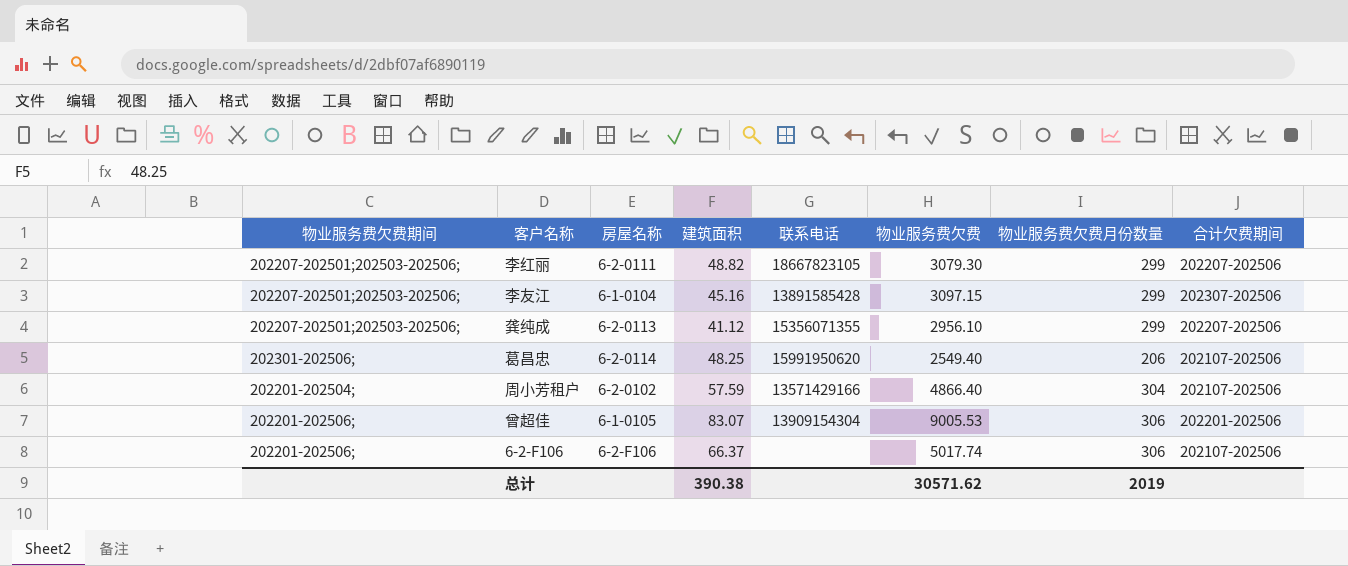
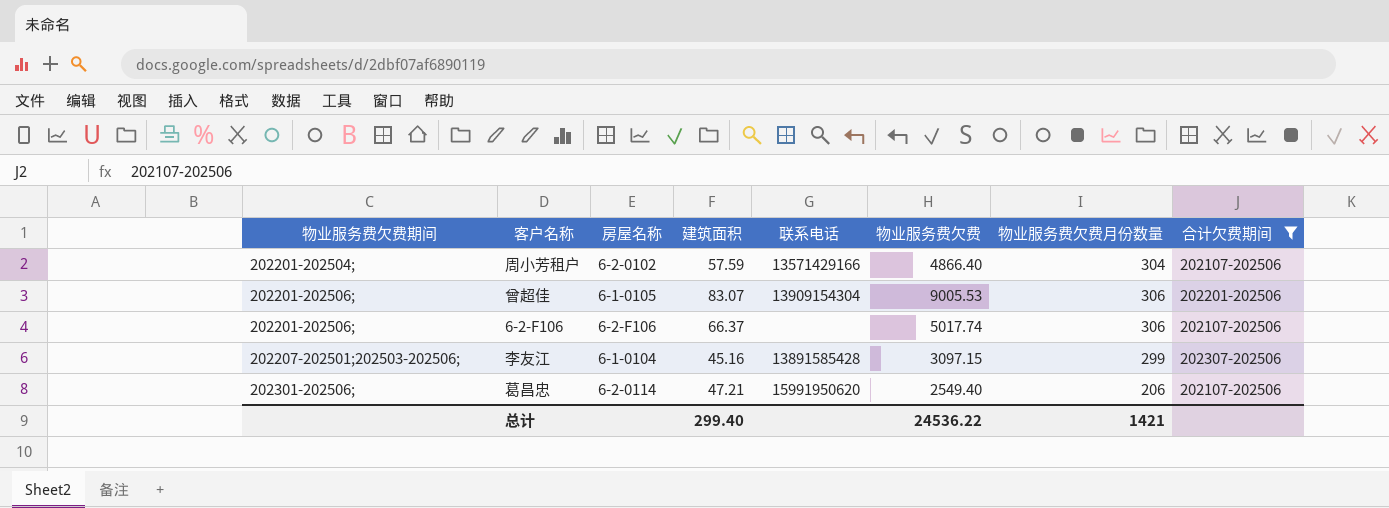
filter: none -> 合计欠费期间 != 202207-202506
row order: none -> 物业服务费欠费期间 ascending
葛昌忠 | 建筑面积: 48.25 -> 47.21
总计 | 建筑面积: 390.38 -> 299.40
总计 | 物业服务费欠费: 30571.62 -> 24536.22
总计 | 物业服务费欠费月份数量: 2019 -> 1421

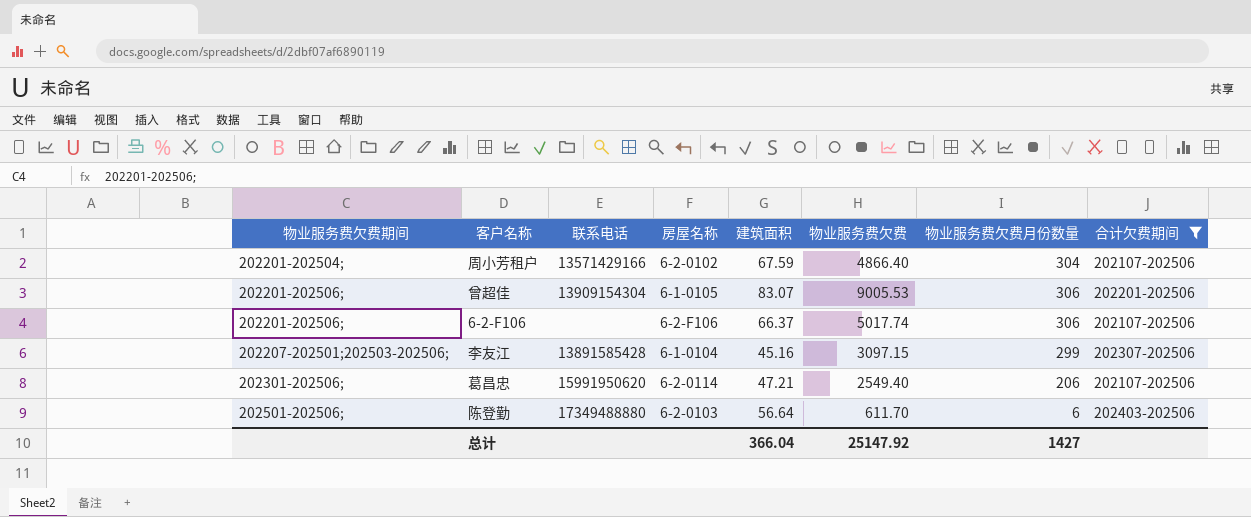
column 联系电话 | position: 5 -> 3
周小芳租户 | 建筑面积: 57.59 -> 67.59
row 陈登勤: none -> 202501-202506; | 17349488880 | 6-2-0103 | 56.64 | 611.70 | 6 | 202403-202506
总计 | 建筑面积: 299.40 -> 366.04
总计 | 物业服务费欠费: 24536.22 -> 25147.92
总计 | 物业服务费欠费月份数量: 1421 -> 1427

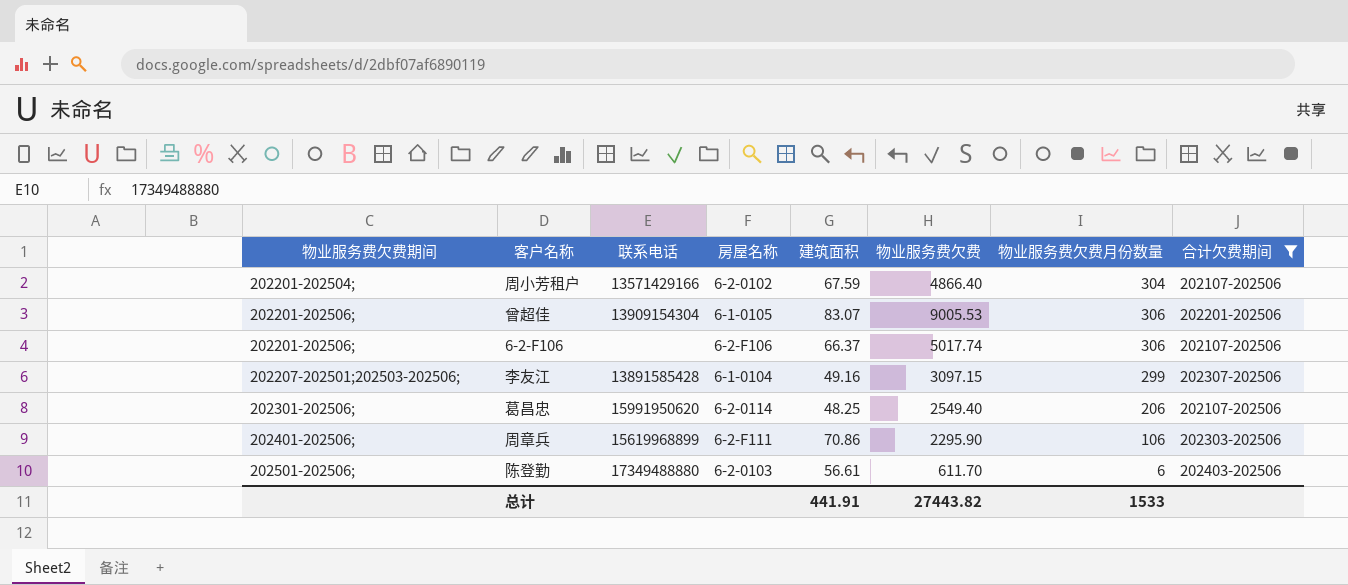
李友江 | 建筑面积: 45.16 -> 49.16
葛昌忠 | 建筑面积: 47.21 -> 48.25
row 周章兵: none -> 202401-202506; | 15619968899 | 6-2-F111 | 70.86 | 2295.90 | 106 | 202303-202506
陈登勤 | 建筑面积: 56.64 -> 56.61
总计 | 建筑面积: 366.04 -> 441.91
总计 | 物业服务费欠费: 25147.92 -> 27443.82
总计 | 物业服务费欠费月份数量: 1427 -> 1533

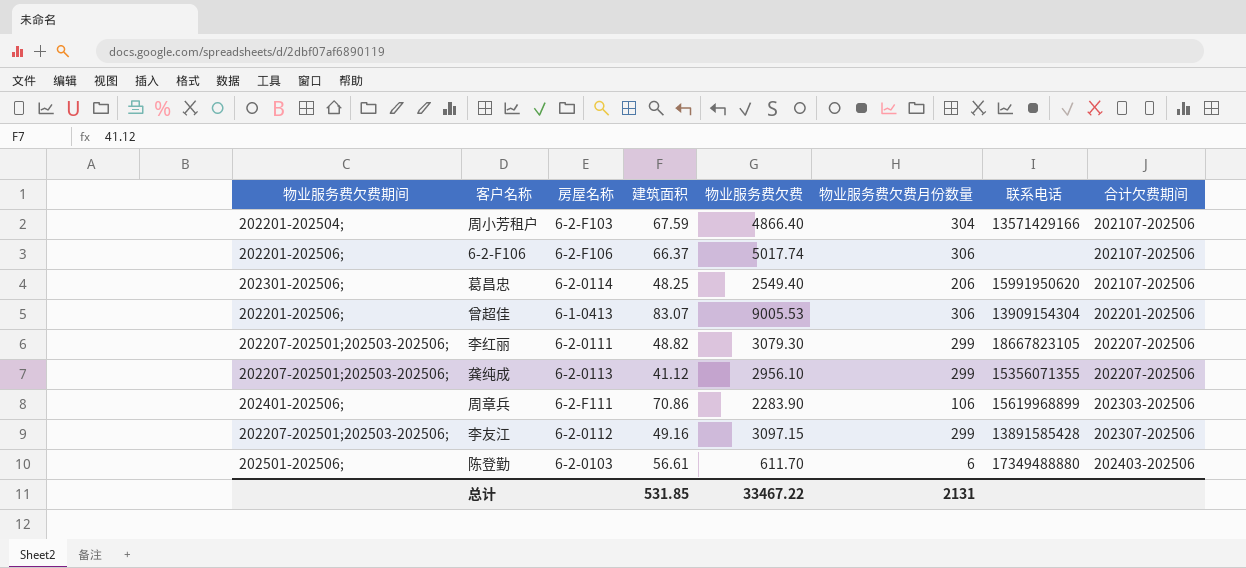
filter: 合计欠费期间 != 202207-202506 -> none
row order: 物业服务费欠费期间 ascending -> 合计欠费期间 ascending
column 联系电话 | position: 3 -> 7
周小芳租户 | 房屋名称: 6-2-0102 -> 6-2-F103
曾超佳 | 房屋名称: 6-1-0105 -> 6-1-0413
周章兵 | 物业服务费欠费: 2295.90 -> 2283.90
李友江 | 房屋名称: 6-1-0104 -> 6-2-0112
总计 | 建筑面积: 441.91 -> 531.85
总计 | 物业服务费欠费: 27443.82 -> 33467.22
总计 | 物业服务费欠费月份数量: 1533 -> 2131

